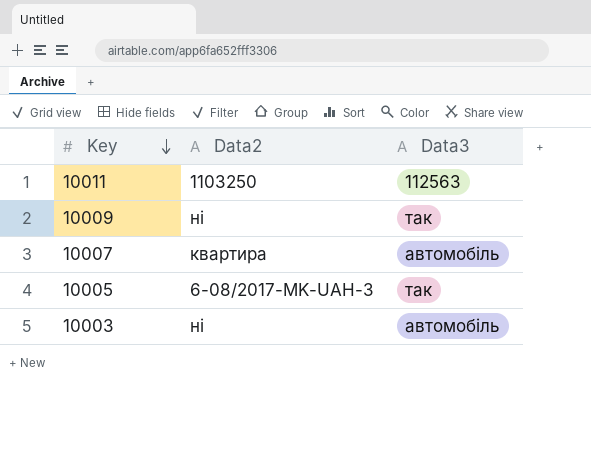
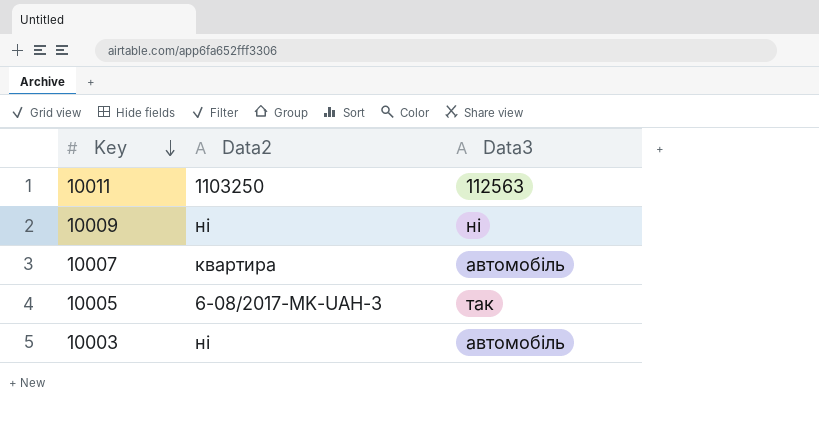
10009 | Data3: так -> ні

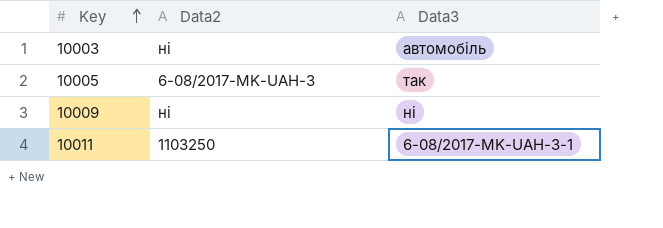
row order: Key descending -> Key ascending
row 10007: квартира | автомобіль -> none
10011 | Data3: 112563 -> 6-08/2017-MK-UAH-З-1

